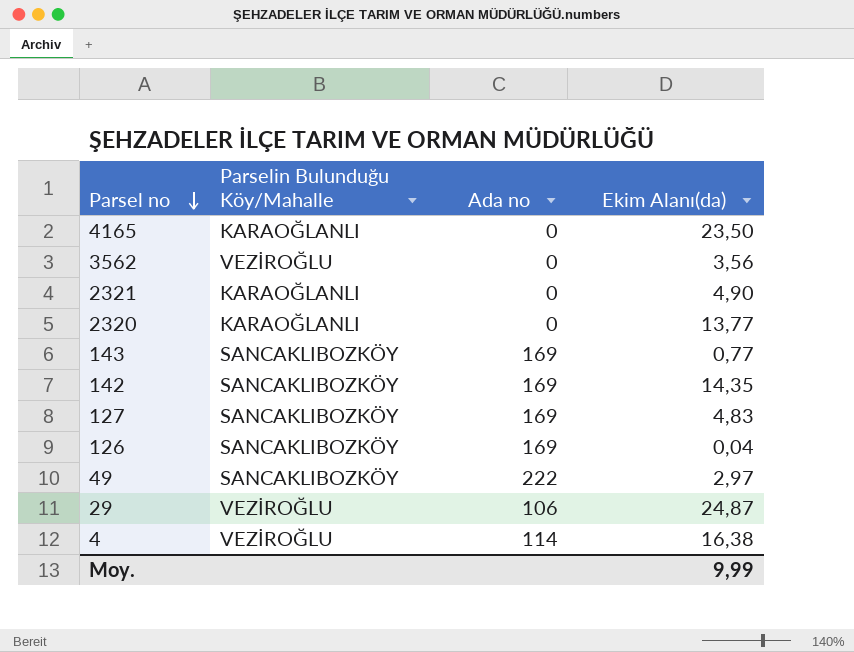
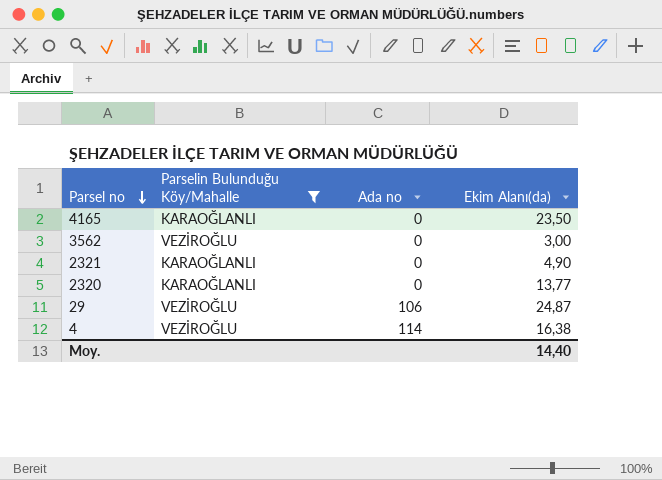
filter: none -> Parselin Bulunduğu Köy/Mahalle != SANCAKLIBOZKÖY
3562 | Ekim Alanı(da): 3,56 -> 3,00
Moy. | Ekim Alanı(da): 9,99 -> 14,40

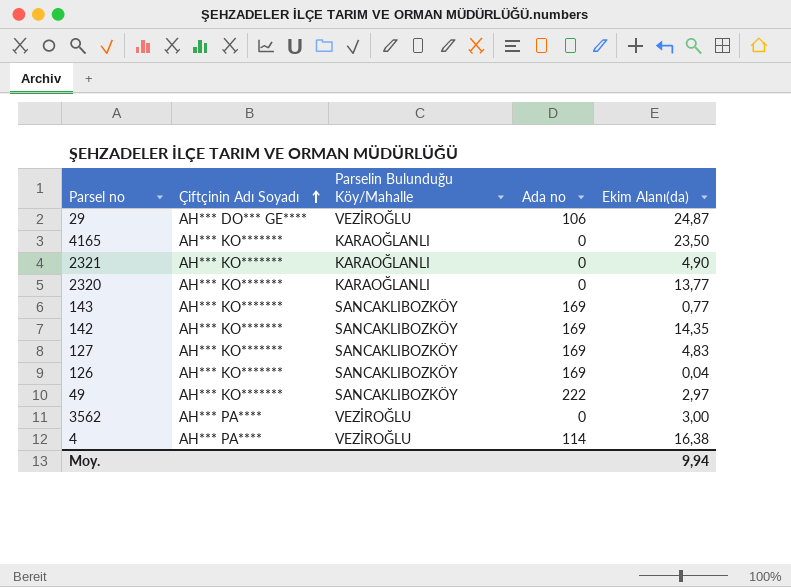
filter: Parselin Bulunduğu Köy/Mahalle != SANCAKLIBOZKÖY -> none
row order: Parsel no descending -> Çiftçinin Adı Soyadı ascending
column Çiftçinin Adı Soyadı | position: none -> 2
Moy. | Ekim Alanı(da): 14,40 -> 9,94

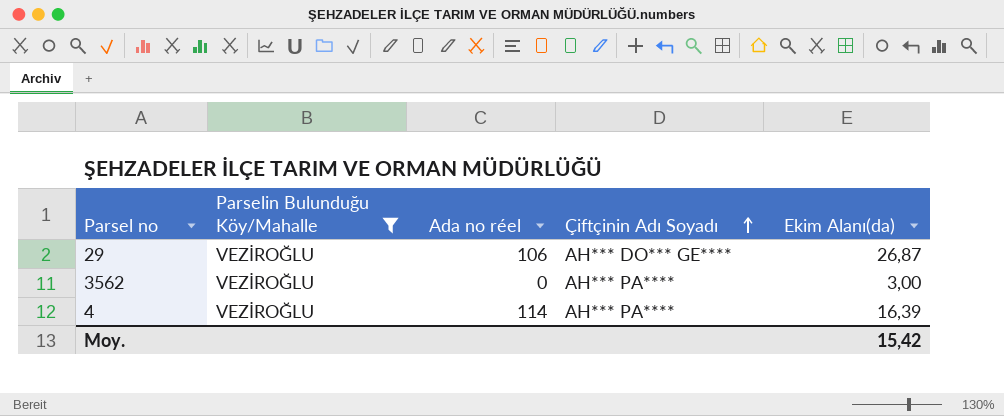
filter: none -> Parselin Bulunduğu Köy/Mahalle = VEZİROĞLU
column name: Ada no -> Ada no réel
column Çiftçinin Adı Soyadı | position: 2 -> 4
29 | Ekim Alanı(da): 24,87 -> 26,87
4 | Ekim Alanı(da): 16,38 -> 16,39
Moy. | Ekim Alanı(da): 9,94 -> 15,42

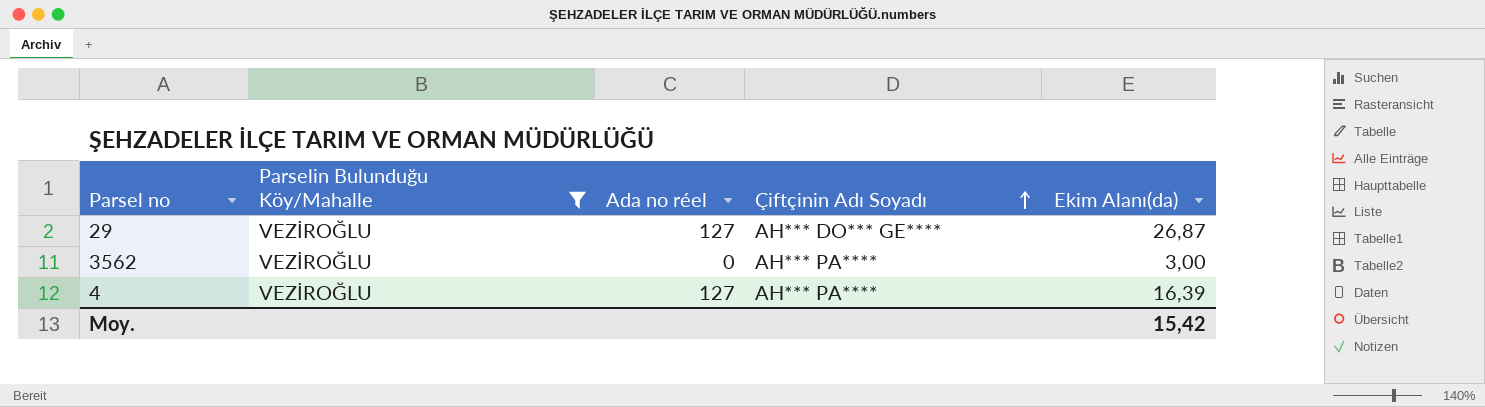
29 | Ada no réel: 106 -> 127
4 | Ada no réel: 114 -> 127

